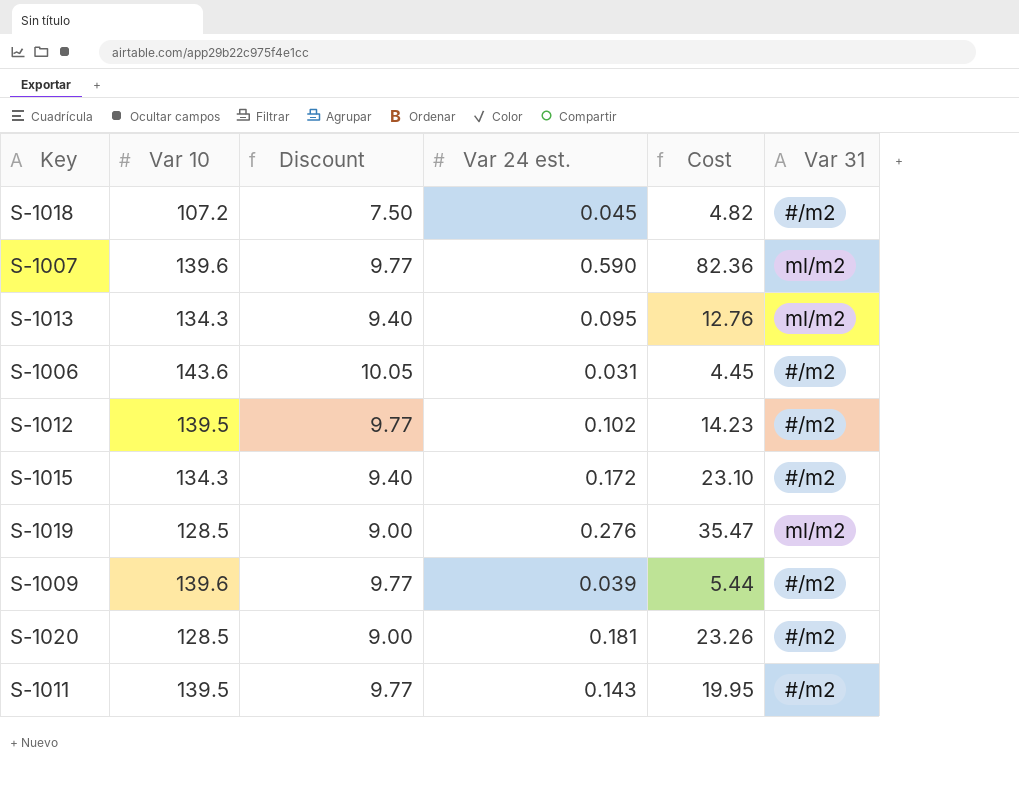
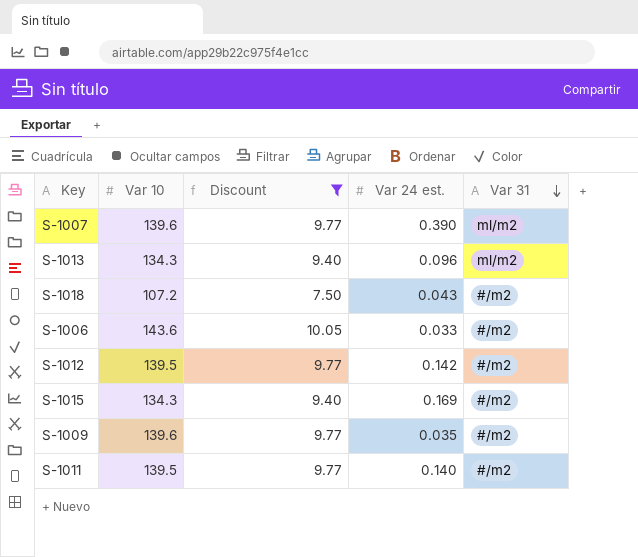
filter: none -> Discount != 9.00
row order: none -> Var 31 descending
column Cost | formula: [Var 10] * [Var 24 est.] -> none
S-1007 | Var 24 est.: 0.590 -> 0.390
S-1013 | Var 24 est.: 0.095 -> 0.096
S-1018 | Var 24 est.: 0.045 -> 0.043
S-1006 | Var 24 est.: 0.031 -> 0.033
S-1012 | Var 24 est.: 0.102 -> 0.142
S-1015 | Var 24 est.: 0.172 -> 0.169
S-1009 | Var 24 est.: 0.039 -> 0.035
S-1011 | Var 24 est.: 0.143 -> 0.140

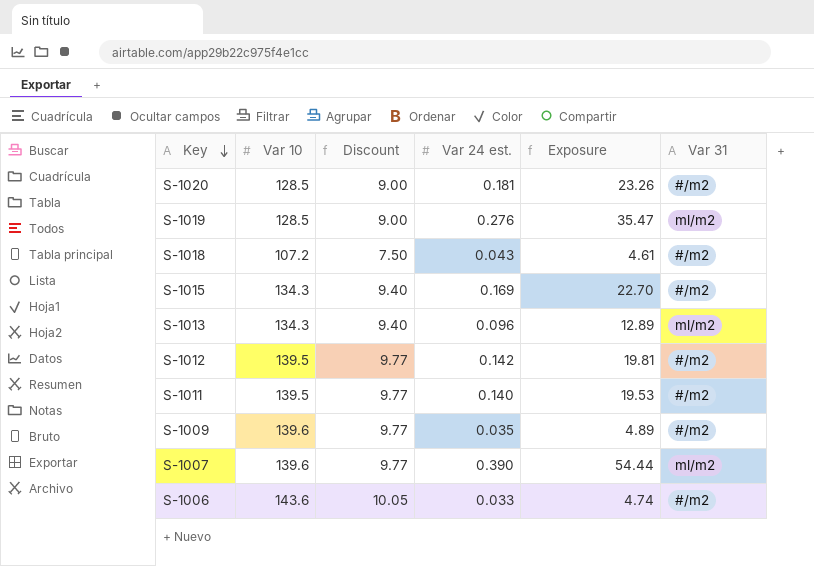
filter: Discount != 9.00 -> none
row order: Var 31 descending -> Key descending
column Exposure | formula: none -> [Var 10] * [Var 24 est.]

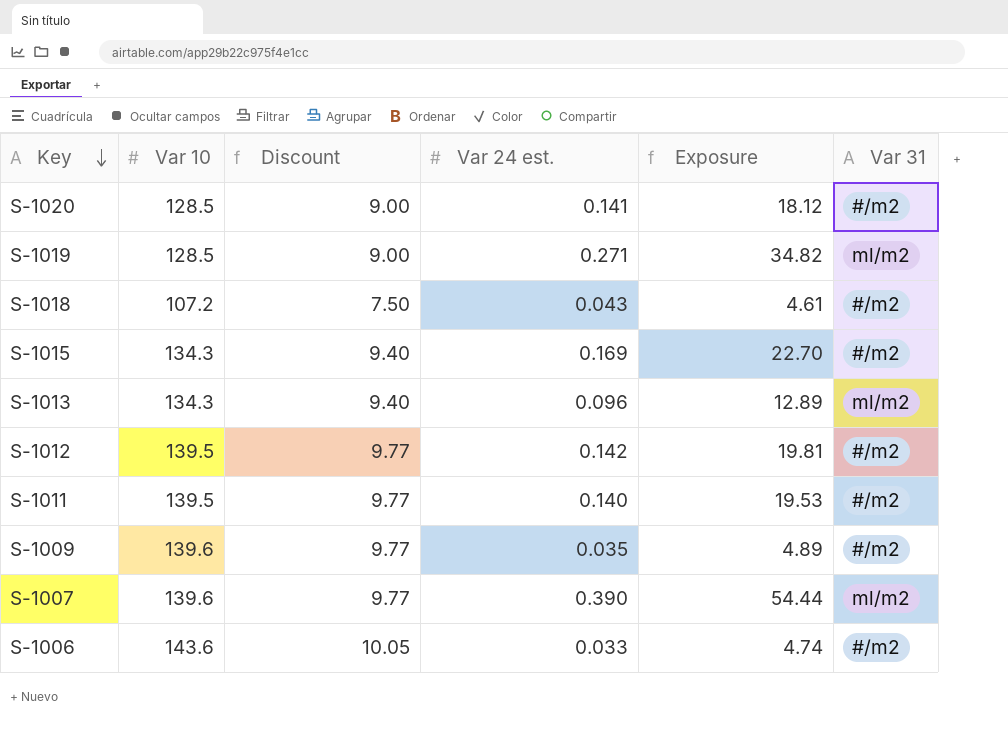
S-1020 | Var 24 est.: 0.181 -> 0.141
S-1020 | Exposure: 23.26 -> 18.12
S-1019 | Var 24 est.: 0.276 -> 0.271
S-1019 | Exposure: 35.47 -> 34.82

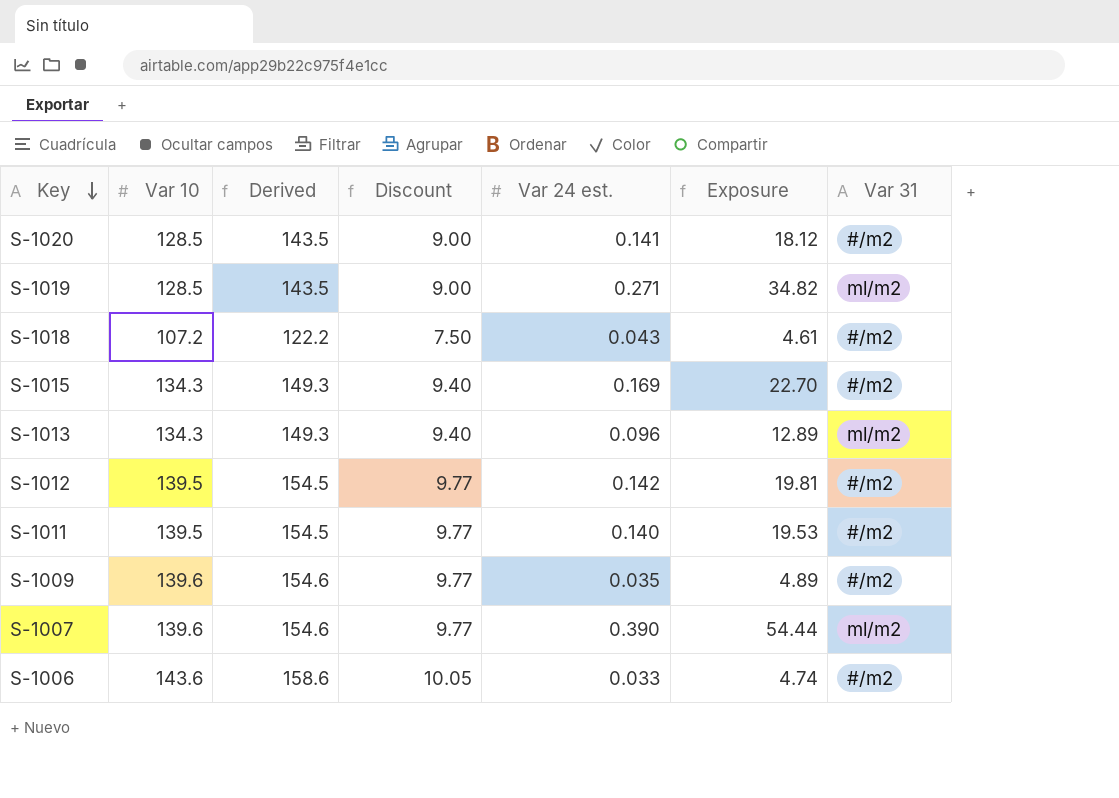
column Derived | formula: none -> [Var 10] + 15

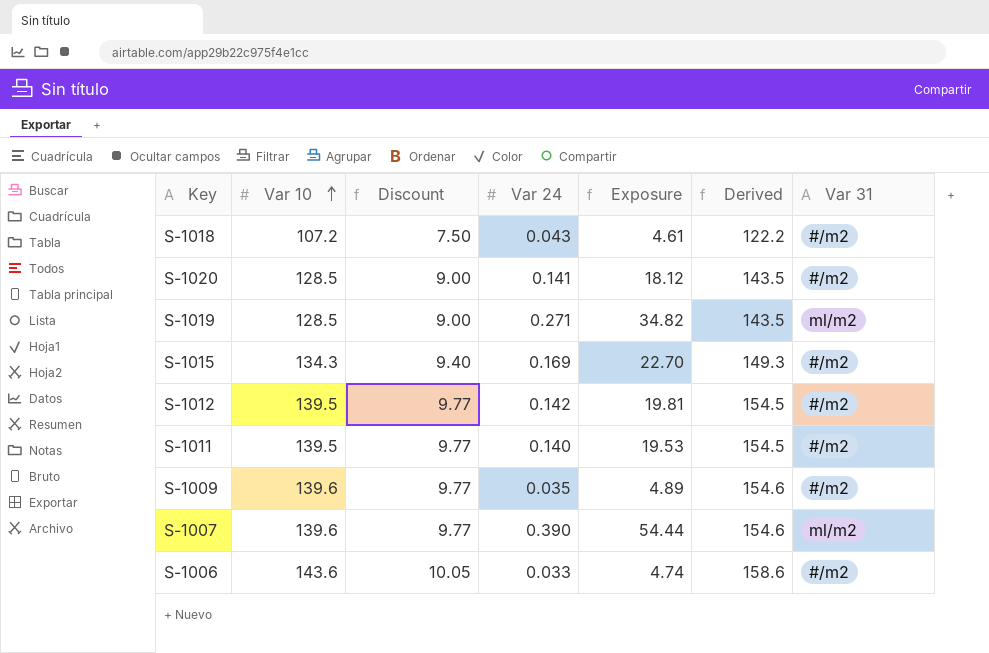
row order: Key descending -> Var 10 ascending
column name: Var 24 est. -> Var 24
column Derived | position: 3 -> 6
row S-1013: 134.3 | 149.3 | 9.40 | 0.096 | 12.89 | ml/m2 -> none

